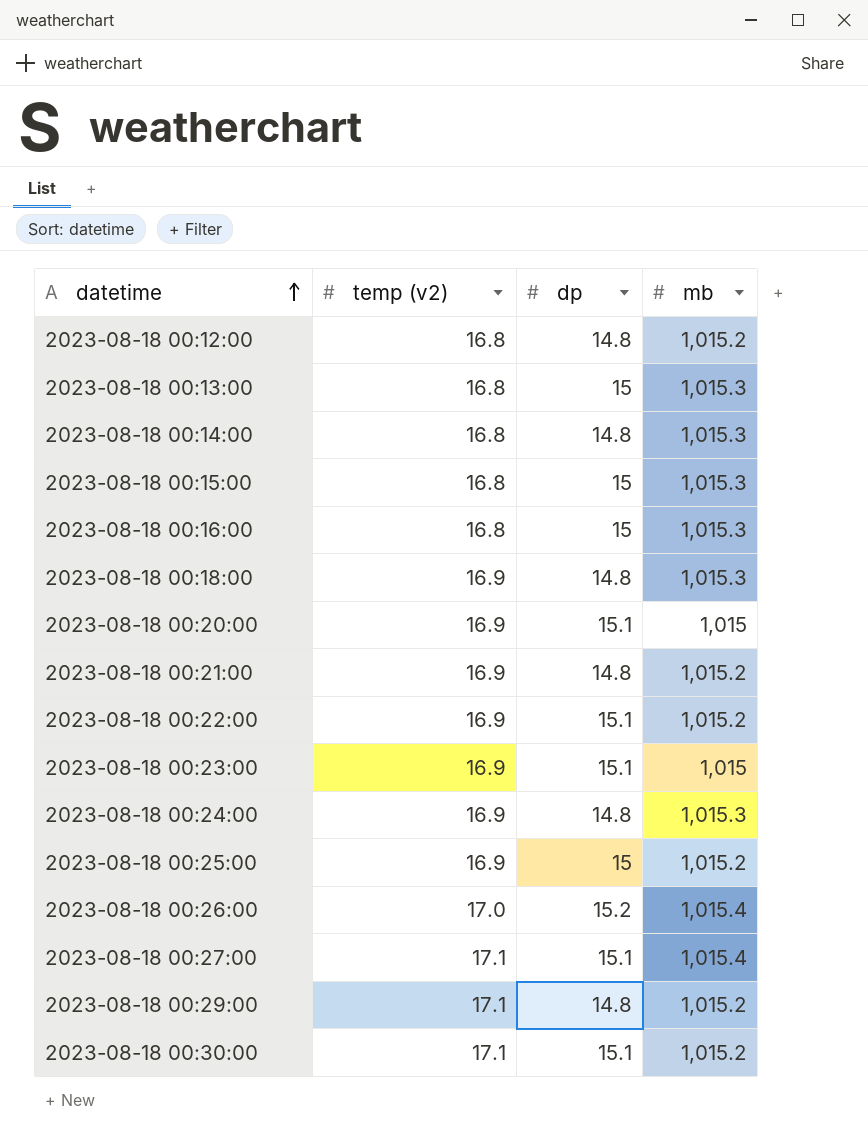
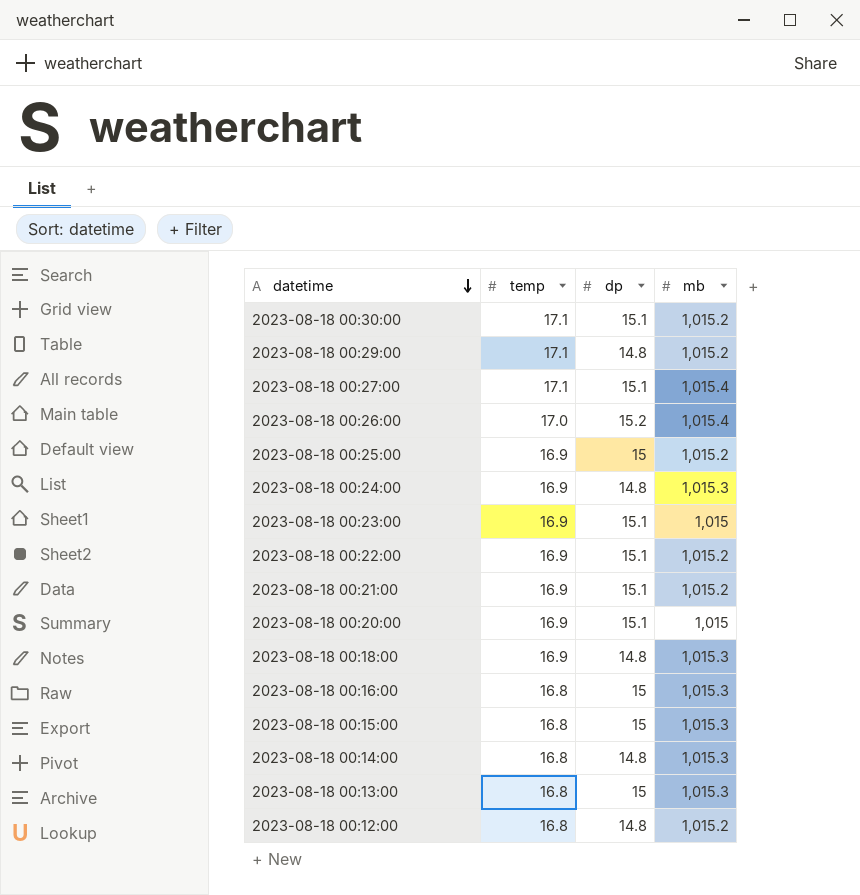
row order: datetime ascending -> datetime descending
column name: temp (v2) -> temp
2023-08-18 00:21:00 | dp: 14.8 -> 15.1

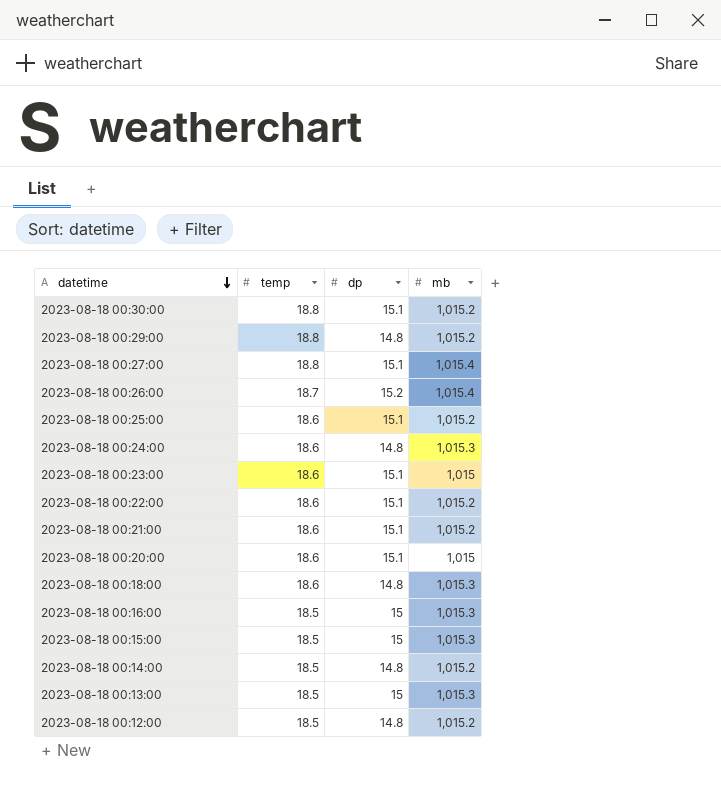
2023-08-18 00:30:00 | temp: 17.1 -> 18.8
2023-08-18 00:29:00 | temp: 17.1 -> 18.8
2023-08-18 00:27:00 | temp: 17.1 -> 18.8
2023-08-18 00:26:00 | temp: 17.0 -> 18.7
2023-08-18 00:25:00 | temp: 16.9 -> 18.6
2023-08-18 00:25:00 | dp: 15 -> 15.1
2023-08-18 00:24:00 | temp: 16.9 -> 18.6
2023-08-18 00:23:00 | temp: 16.9 -> 18.6
2023-08-18 00:22:00 | temp: 16.9 -> 18.6
2023-08-18 00:21:00 | temp: 16.9 -> 18.6
2023-08-18 00:20:00 | temp: 16.9 -> 18.6
2023-08-18 00:18:00 | temp: 16.9 -> 18.6
2023-08-18 00:16:00 | temp: 16.8 -> 18.5
2023-08-18 00:15:00 | temp: 16.8 -> 18.5
2023-08-18 00:14:00 | temp: 16.8 -> 18.5
2023-08-18 00:14:00 | mb: 1,015.3 -> 1,015.2
2023-08-18 00:13:00 | temp: 16.8 -> 18.5
2023-08-18 00:12:00 | temp: 16.8 -> 18.5

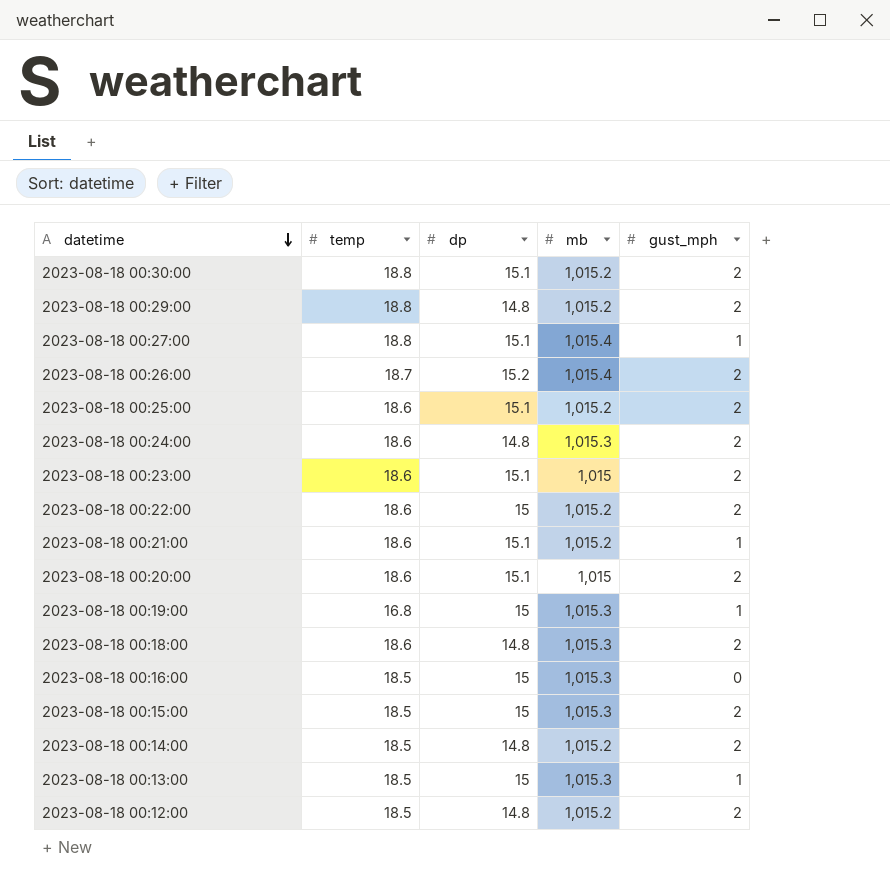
column gust_mph | position: none -> 5
2023-08-18 00:22:00 | dp: 15.1 -> 15
row 2023-08-18 00:19:00: none -> 16.8 | 15 | 1,015.3 | 1

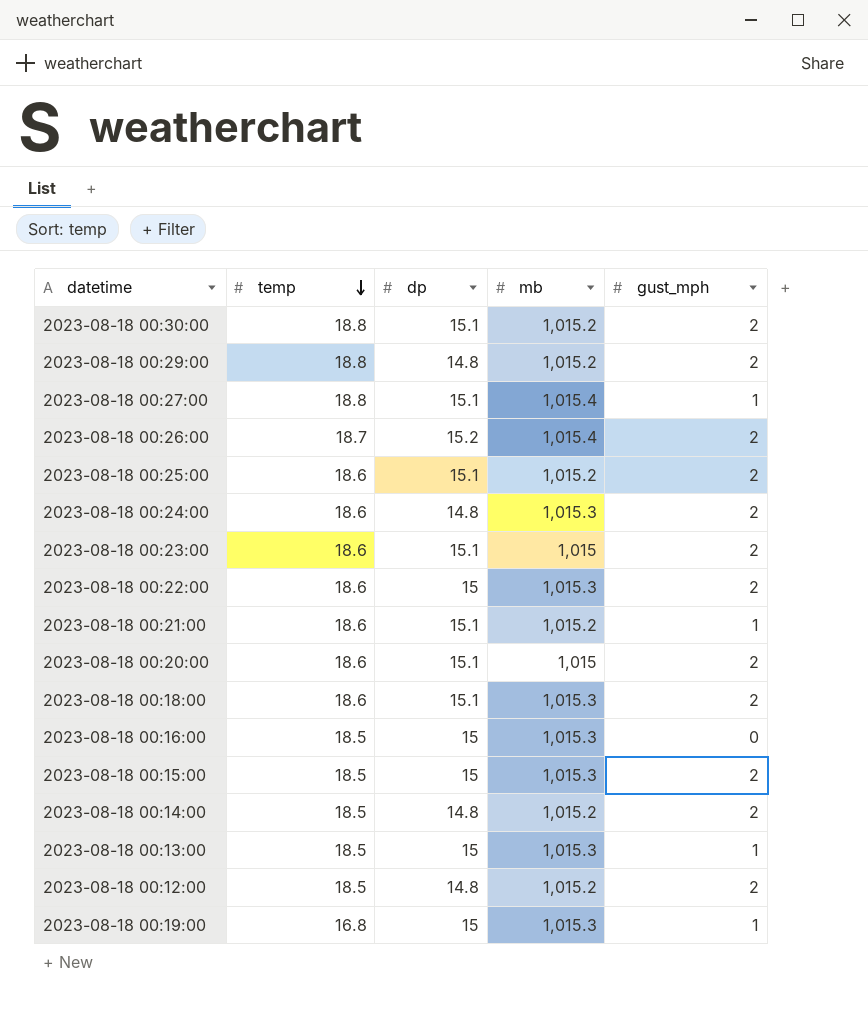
row order: datetime descending -> temp descending
2023-08-18 00:22:00 | mb: 1,015.2 -> 1,015.3
2023-08-18 00:18:00 | dp: 14.8 -> 15.1

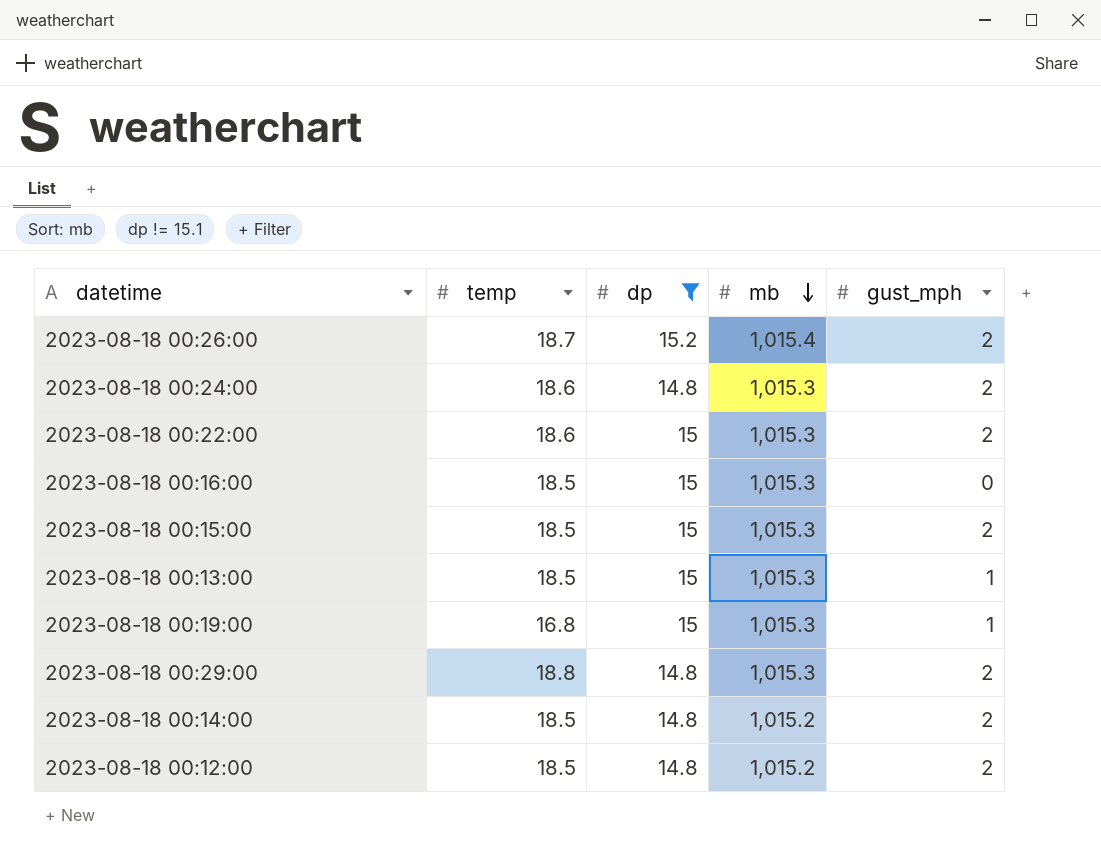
filter: none -> dp != 15.1
row order: temp descending -> mb descending
2023-08-18 00:29:00 | mb: 1,015.2 -> 1,015.3

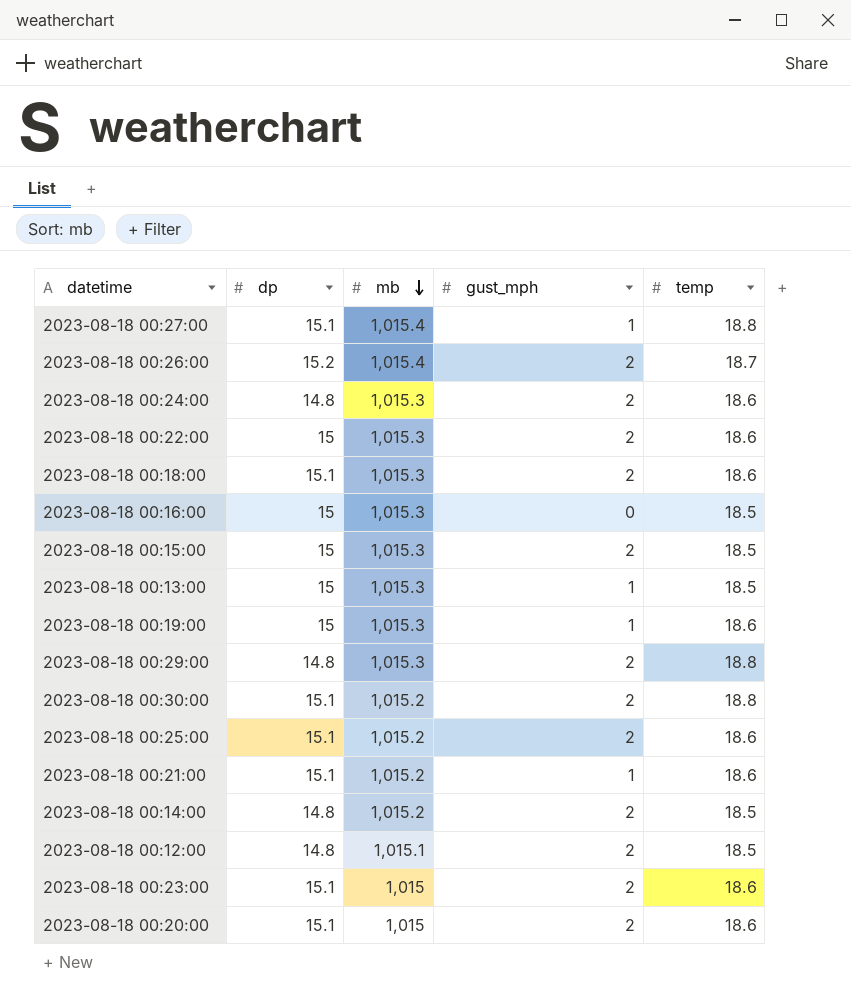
filter: dp != 15.1 -> none
column temp | position: 2 -> 5
2023-08-18 00:19:00 | temp: 16.8 -> 18.6
2023-08-18 00:12:00 | mb: 1,015.2 -> 1,015.1

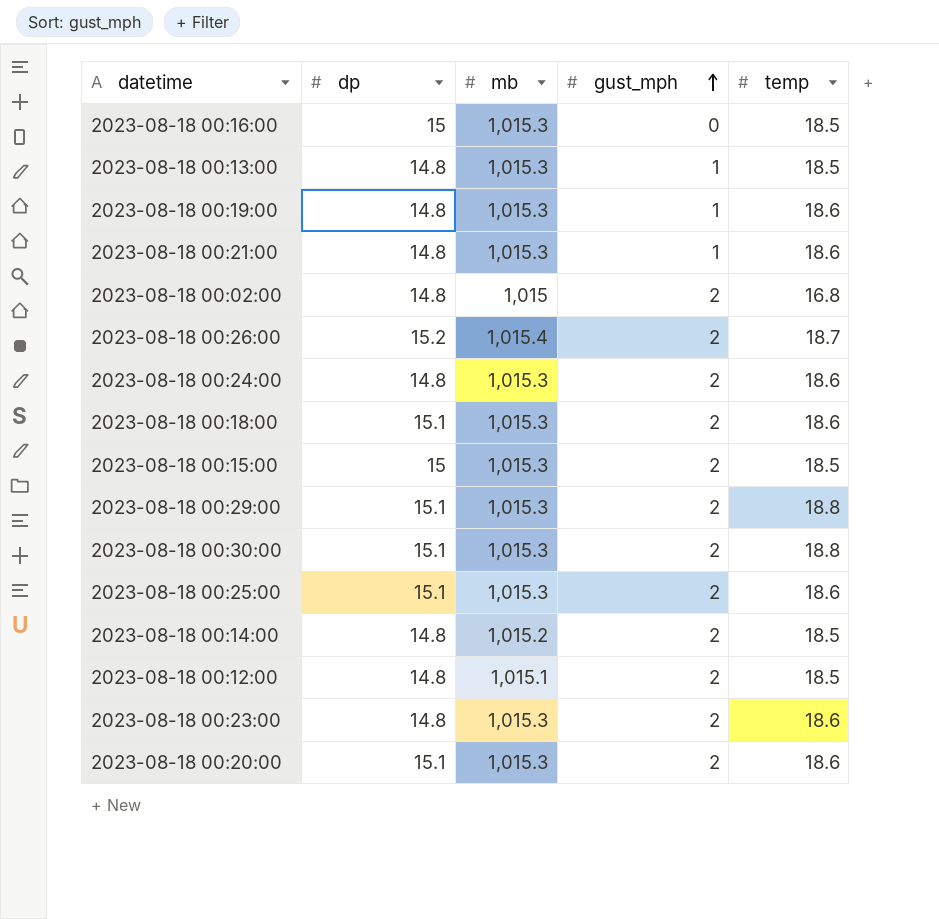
row order: mb descending -> gust_mph ascending
row 2023-08-18 00:27:00: 15.1 | 1,015.4 | 1 | 18.8 -> none
row 2023-08-18 00:22:00: 15 | 1,015.3 | 2 | 18.6 -> none
2023-08-18 00:13:00 | dp: 15 -> 14.8
2023-08-18 00:19:00 | dp: 15 -> 14.8
2023-08-18 00:21:00 | dp: 15.1 -> 14.8
2023-08-18 00:21:00 | mb: 1,015.2 -> 1,015.3
row 2023-08-18 00:02:00: none -> 14.8 | 1,015 | 2 | 16.8
2023-08-18 00:29:00 | dp: 14.8 -> 15.1
2023-08-18 00:30:00 | mb: 1,015.2 -> 1,015.3
2023-08-18 00:25:00 | mb: 1,015.2 -> 1,015.3
2023-08-18 00:23:00 | dp: 15.1 -> 14.8
2023-08-18 00:23:00 | mb: 1,015 -> 1,015.3
2023-08-18 00:20:00 | mb: 1,015 -> 1,015.3

